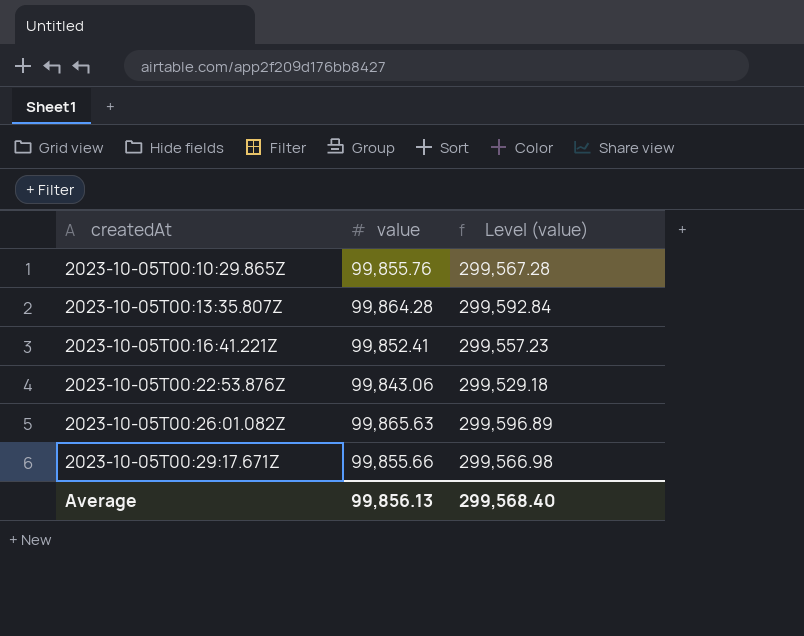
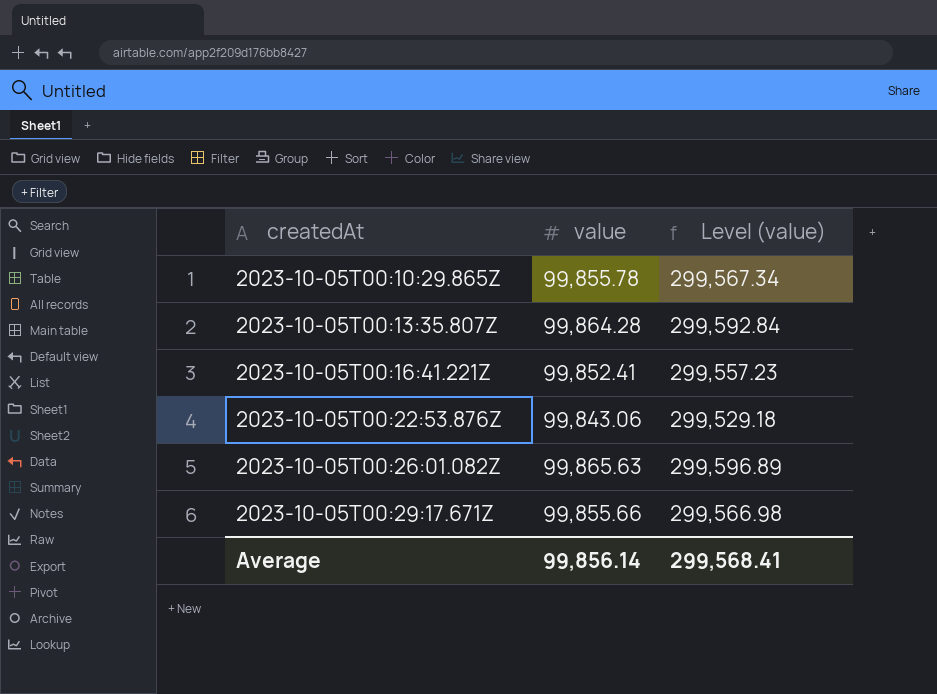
2023-10-05T00:10:29.865Z | value: 99,855.76 -> 99,855.78
2023-10-05T00:10:29.865Z | Level (value): 299,567.28 -> 299,567.34
Average | value: 99,856.13 -> 99,856.14
Average | Level (value): 299,568.40 -> 299,568.41

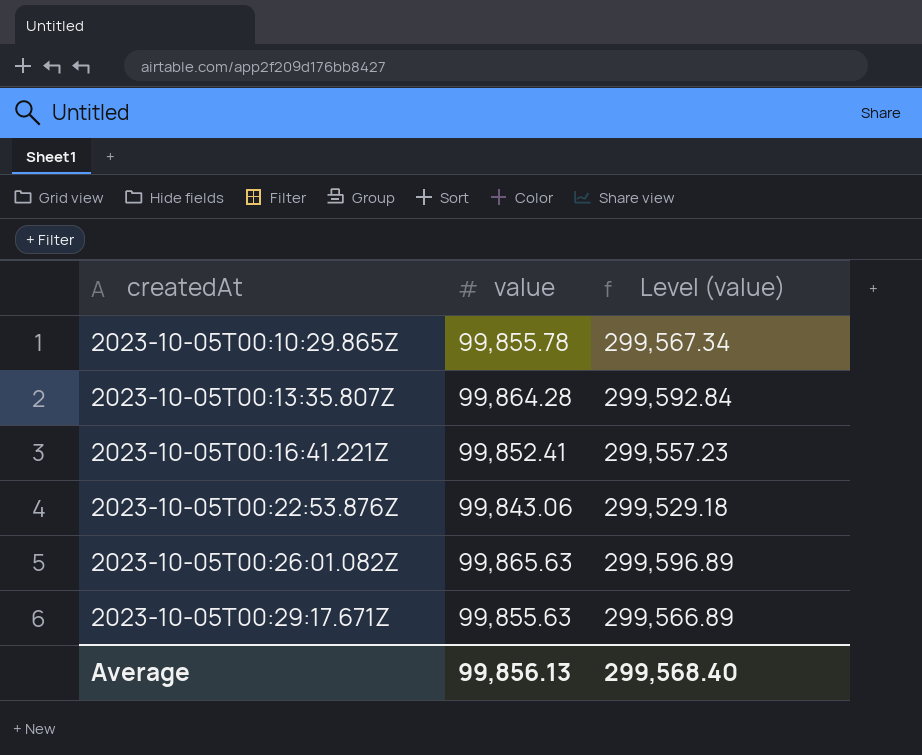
2023-10-05T00:29:17.671Z | value: 99,855.66 -> 99,855.63
2023-10-05T00:29:17.671Z | Level (value): 299,566.98 -> 299,566.89
Average | value: 99,856.14 -> 99,856.13
Average | Level (value): 299,568.41 -> 299,568.40

